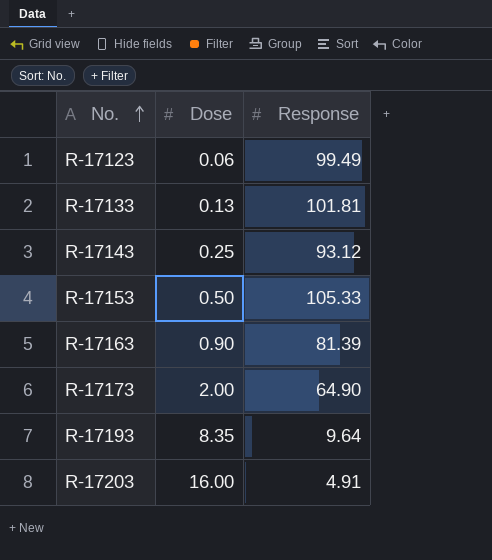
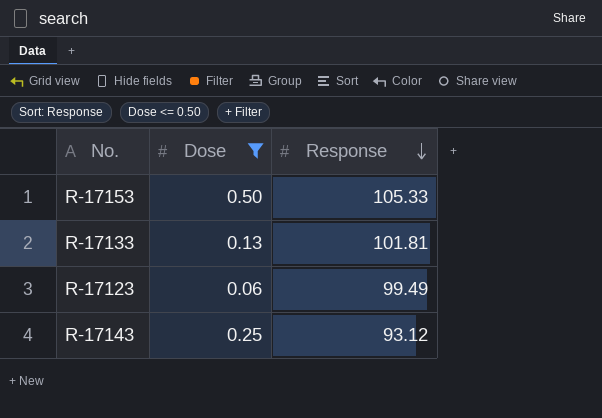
filter: none -> Dose <= 0.50
row order: No. ascending -> Response descending

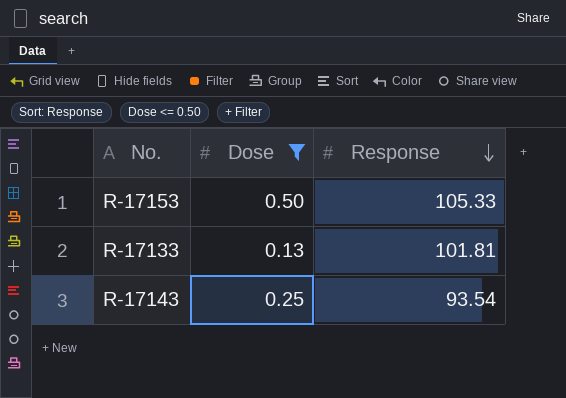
row R-17123: 0.06 | 99.49 -> none
R-17143 | Response: 93.12 -> 93.54

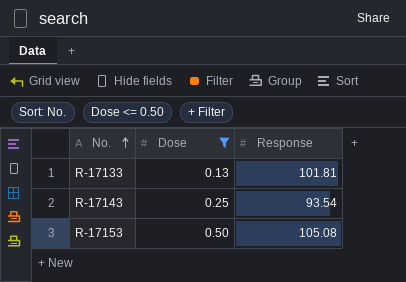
row order: Response descending -> No. ascending
R-17153 | Response: 105.33 -> 105.08

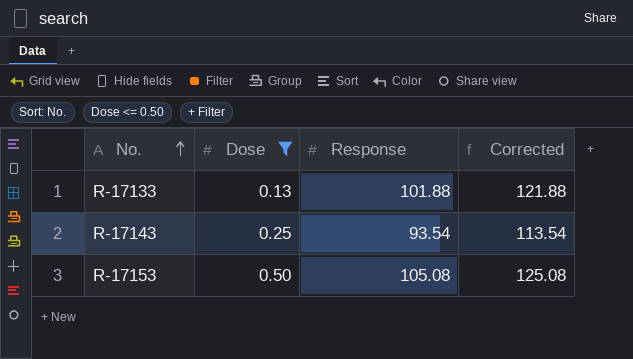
column Corrected | formula: none -> [Response] + 20
R-17133 | Response: 101.81 -> 101.88

